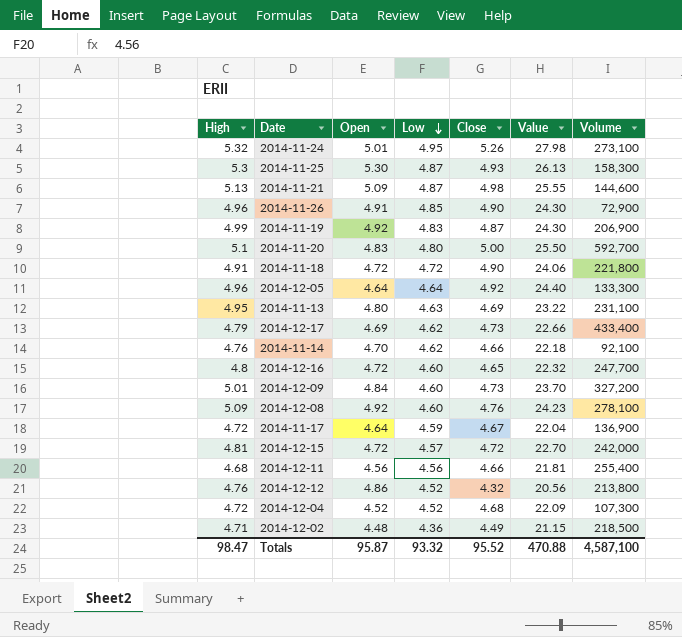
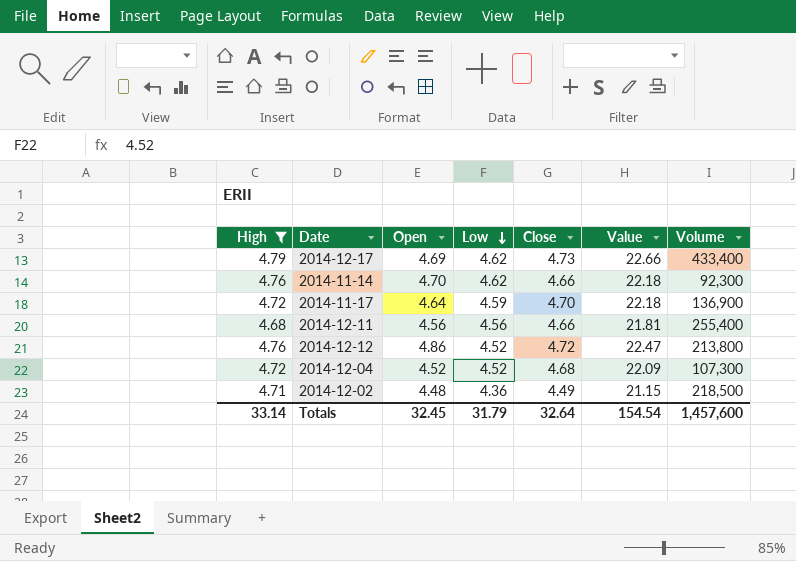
filter: none -> High <= 4.79
2014-11-14 | Volume: 92,100 -> 92,300
2014-11-17 | Close: 4.67 -> 4.70
2014-11-17 | Value: 22.04 -> 22.18
2014-12-12 | Close: 4.32 -> 4.72
2014-12-12 | Value: 20.56 -> 22.47
Totals | High: 98.47 -> 33.14
Totals | Open: 95.87 -> 32.45
Totals | Low: 93.32 -> 31.79
Totals | Close: 95.52 -> 32.64
Totals | Value: 470.88 -> 154.54
Totals | Volume: 4,587,100 -> 1,457,600

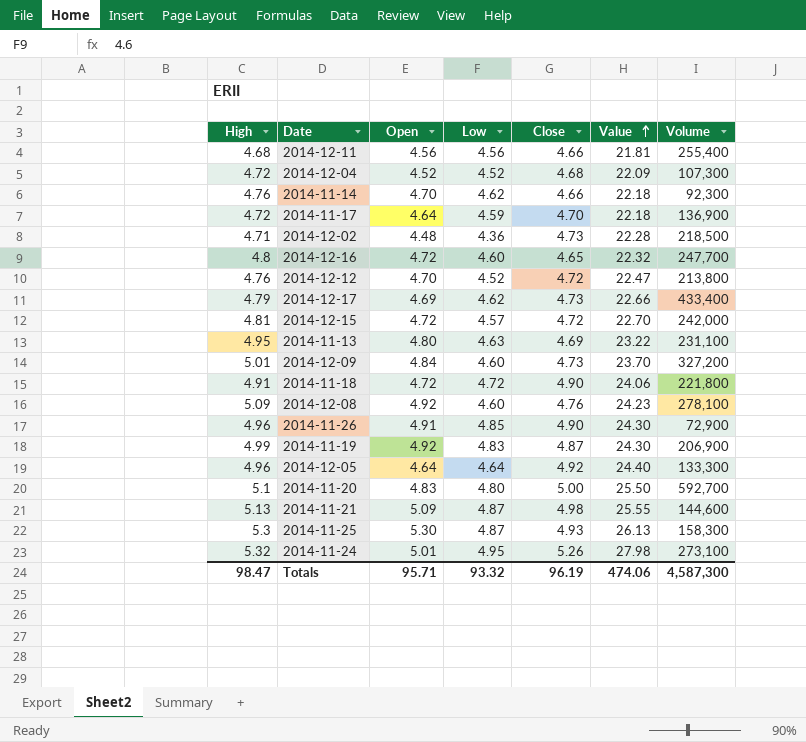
filter: High <= 4.79 -> none
row order: Low descending -> Value ascending
2014-12-02 | Close: 4.49 -> 4.73
2014-12-02 | Value: 21.15 -> 22.28
2014-12-12 | Open: 4.86 -> 4.70
Totals | High: 33.14 -> 98.47
Totals | Open: 32.45 -> 95.71
Totals | Low: 31.79 -> 93.32
Totals | Close: 32.64 -> 96.19
Totals | Value: 154.54 -> 474.06
Totals | Volume: 1,457,600 -> 4,587,300

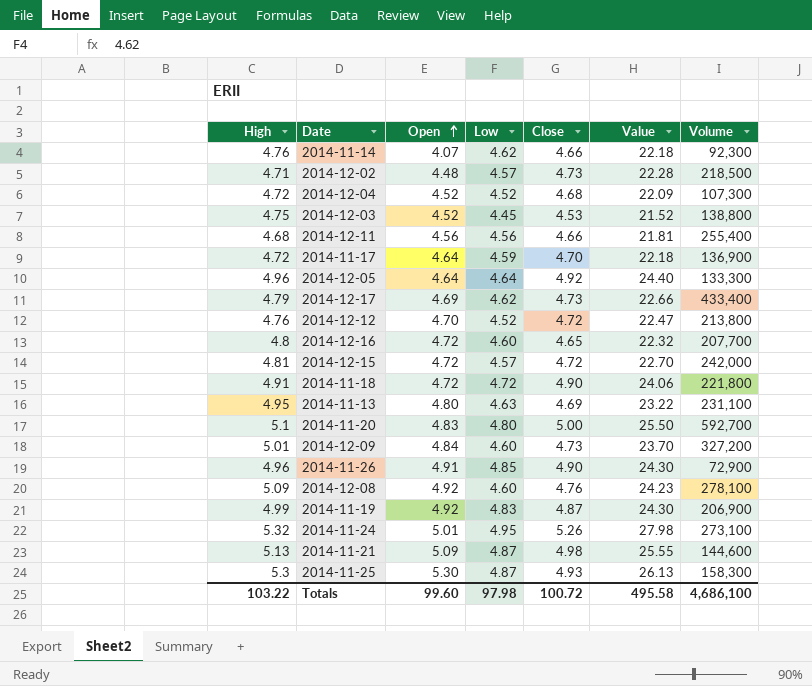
row order: Value ascending -> Open ascending
2014-11-14 | Open: 4.70 -> 4.07
2014-12-02 | Low: 4.36 -> 4.57
row 2014-12-03: none -> 4.75 | 4.52 | 4.45 | 4.53 | 21.52 | 138,800
2014-12-16 | Volume: 247,700 -> 207,700
Totals | High: 98.47 -> 103.22
Totals | Open: 95.71 -> 99.60
Totals | Low: 93.32 -> 97.98
Totals | Close: 96.19 -> 100.72
Totals | Value: 474.06 -> 495.58
Totals | Volume: 4,587,300 -> 4,686,100

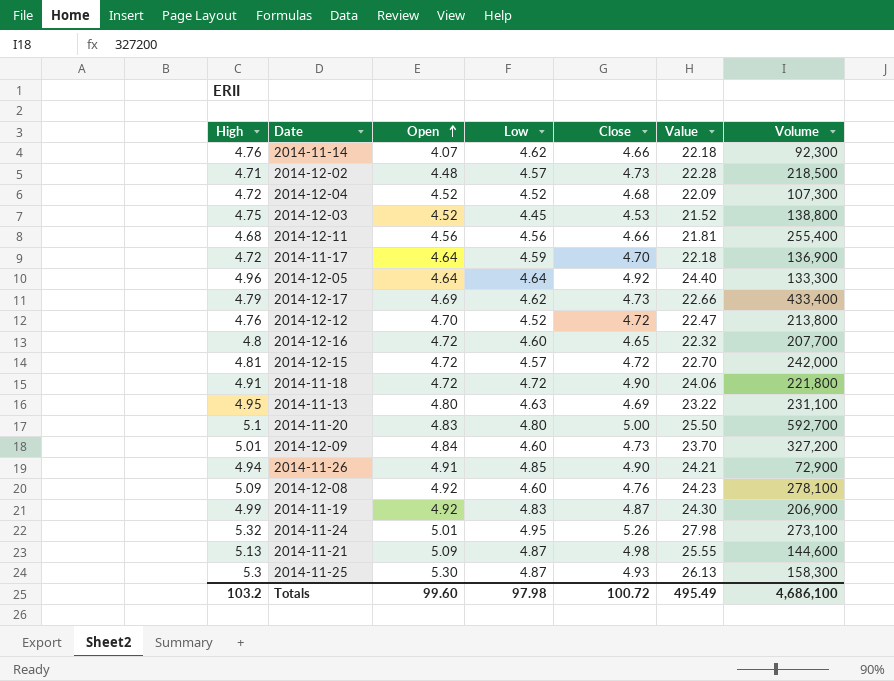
2014-11-26 | High: 4.96 -> 4.94
2014-11-26 | Value: 24.30 -> 24.21
Totals | High: 103.22 -> 103.2
Totals | Value: 495.58 -> 495.49

